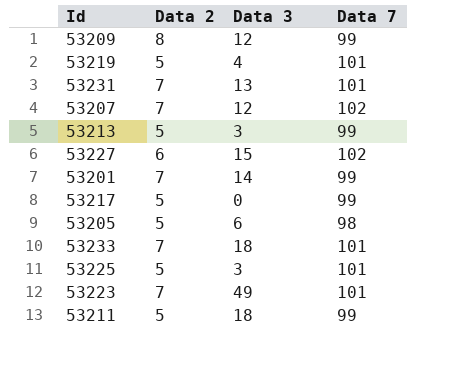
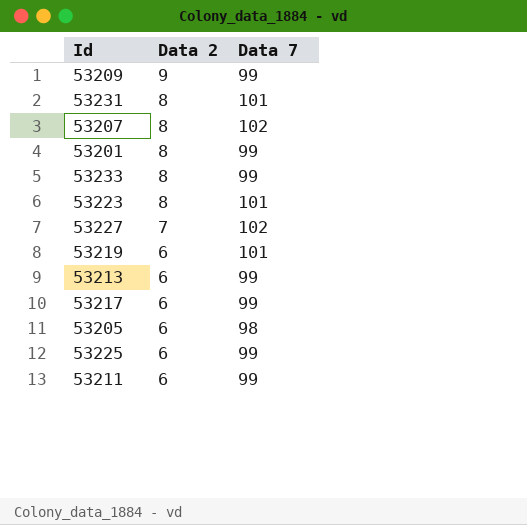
row order: none -> Data 2 descending
column Data 3 | position: 3 -> none
53209 | Data 2: 8 -> 9
53231 | Data 2: 7 -> 8
53207 | Data 2: 7 -> 8
53201 | Data 2: 7 -> 8
53233 | Data 2: 7 -> 8
53233 | Data 7: 101 -> 99
53223 | Data 2: 7 -> 8
53227 | Data 2: 6 -> 7
53219 | Data 2: 5 -> 6
53213 | Data 2: 5 -> 6
53217 | Data 2: 5 -> 6
53205 | Data 2: 5 -> 6
53225 | Data 2: 5 -> 6
53225 | Data 7: 101 -> 99
53211 | Data 2: 5 -> 6

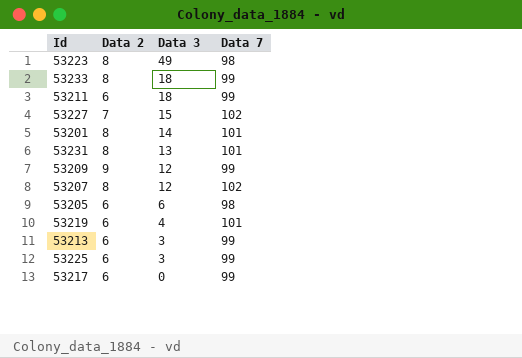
row order: Data 2 descending -> Data 3 descending
column Data 3 | position: none -> 3
53223 | Data 7: 101 -> 98
53201 | Data 7: 99 -> 101

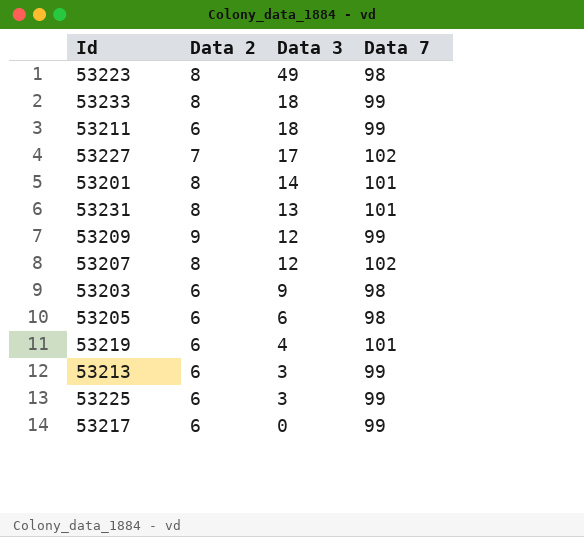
53227 | Data 3: 15 -> 17
row 53203: none -> 6 | 9 | 98

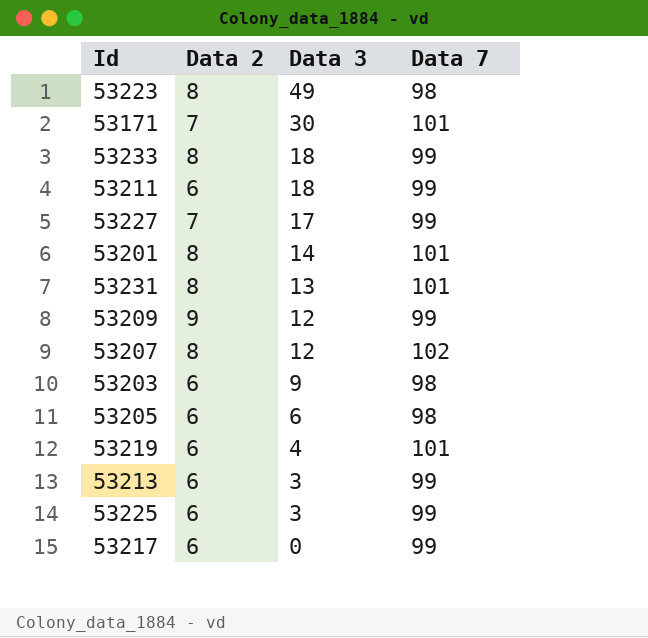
row 53171: none -> 7 | 30 | 101
53227 | Data 7: 102 -> 99

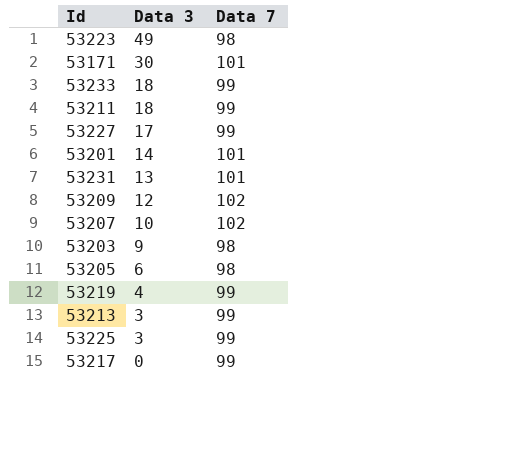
column Data 2 | position: 2 -> none
53209 | Data 7: 99 -> 102
53207 | Data 3: 12 -> 10
53219 | Data 7: 101 -> 99

